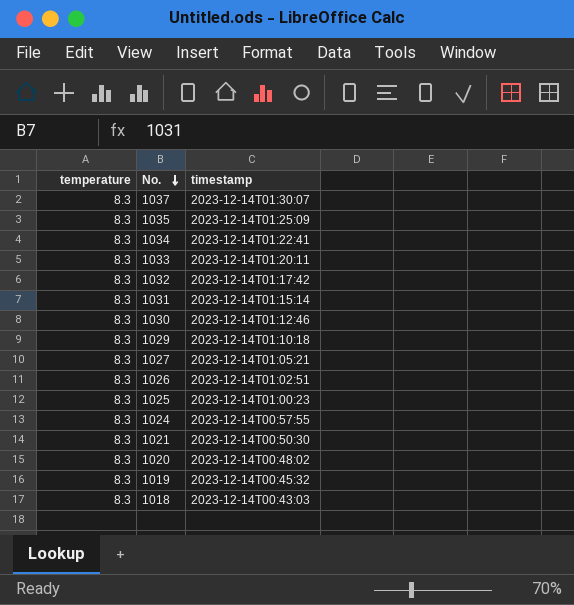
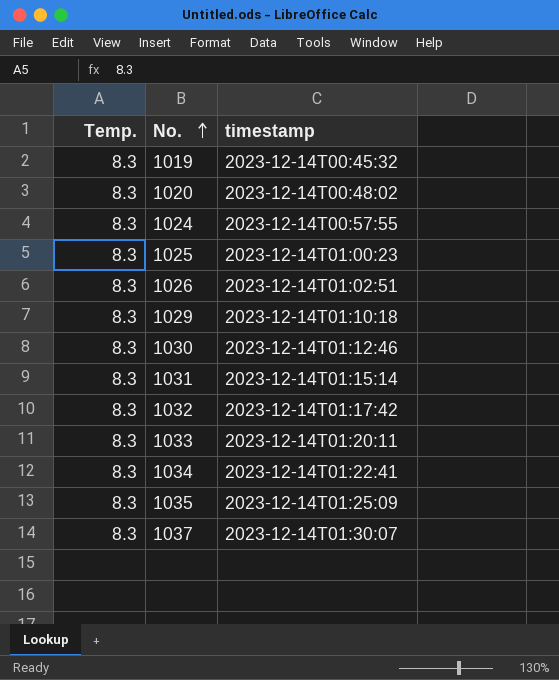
row order: No. descending -> No. ascending
column name: temperature -> Temp.
row 1027: 8.3 | 2023-12-14T01:05:21 -> none
row 1021: 8.3 | 2023-12-14T00:50:30 -> none
row 1018: 8.3 | 2023-12-14T00:43:03 -> none

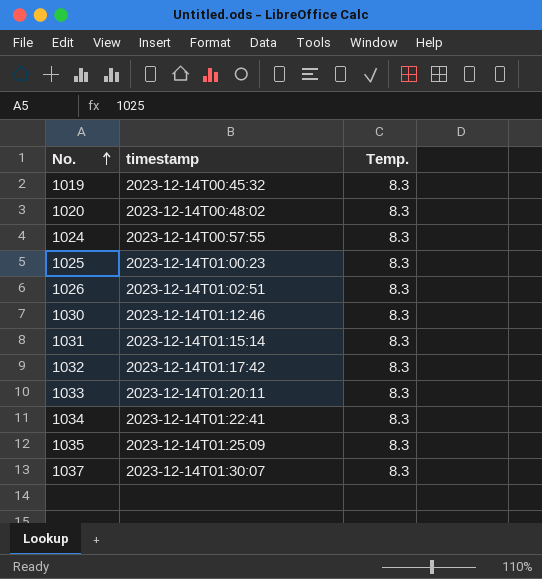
column Temp. | position: 1 -> 3
row 1029: 8.3 | 2023-12-14T01:10:18 -> none

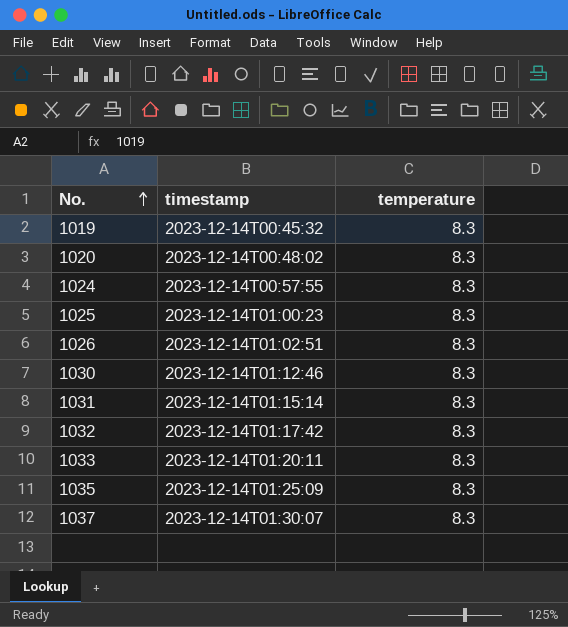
column name: Temp. -> temperature
row 1034: 2023-12-14T01:22:41 | 8.3 -> none

